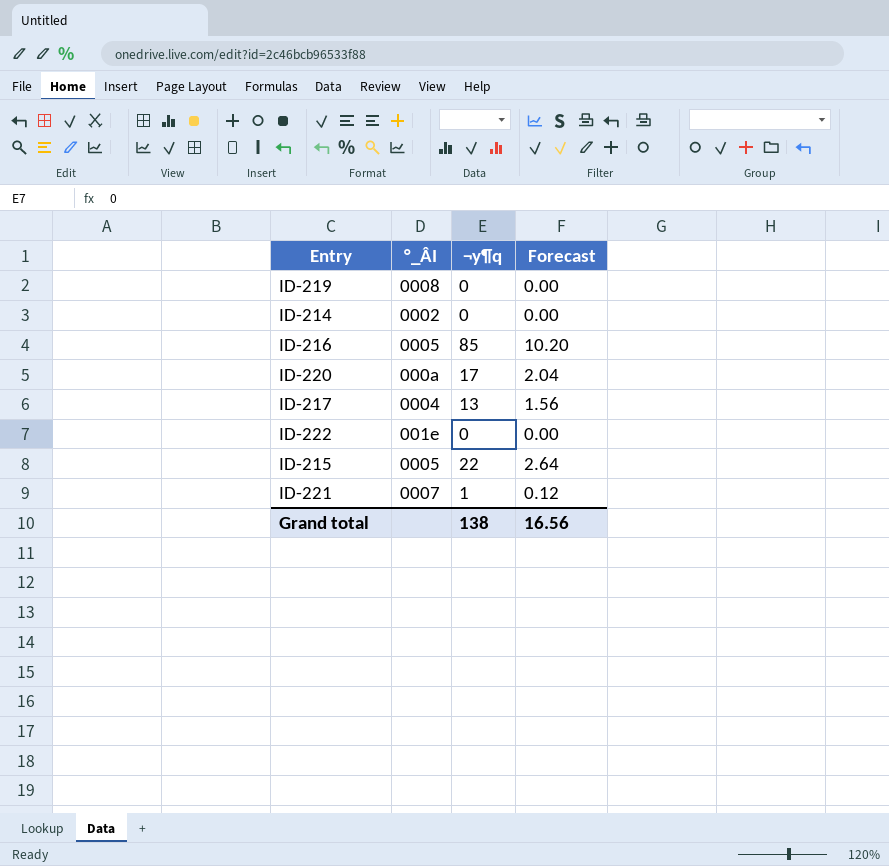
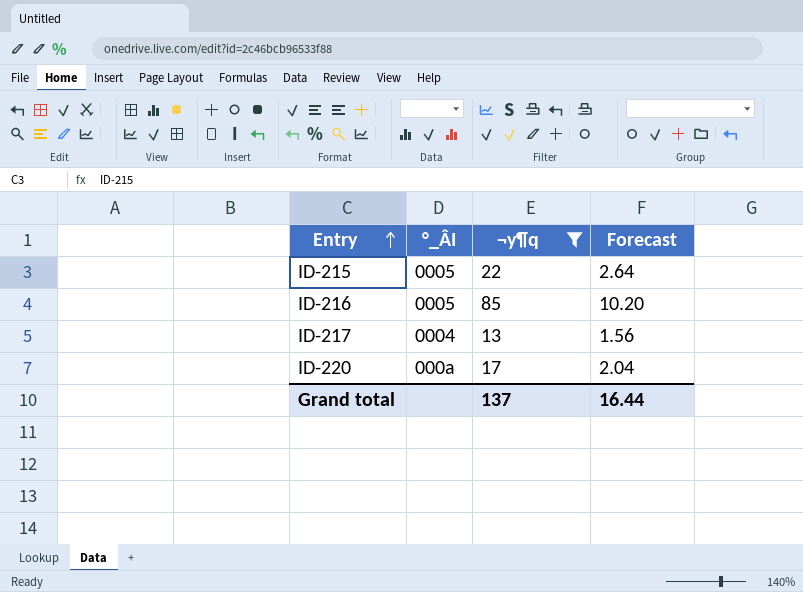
filter: none -> ¬y¶q >= 13
row order: none -> Entry ascending
Grand total | ¬y¶q: 138 -> 137
Grand total | Forecast: 16.56 -> 16.44

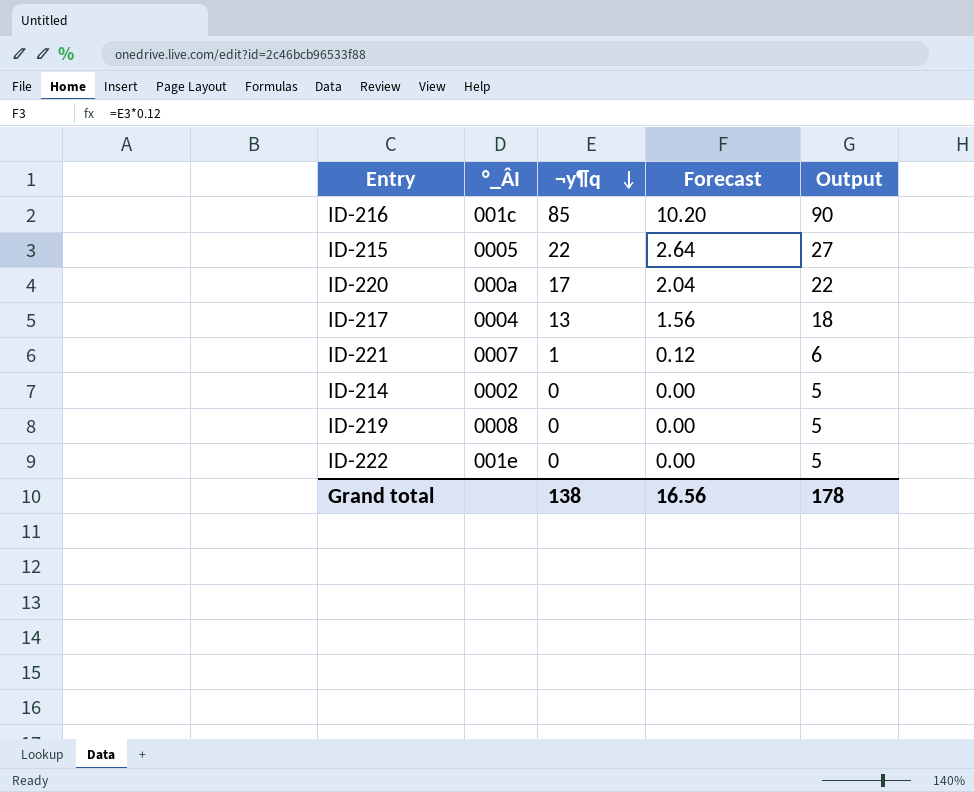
filter: ¬y¶q >= 13 -> none
row order: Entry ascending -> ¬y¶q descending
column Output | formula: none -> [¬y¶q] + 5
ID-216 | °_ÂI: 0005 -> 001c
Grand total | ¬y¶q: 137 -> 138
Grand total | Forecast: 16.44 -> 16.56

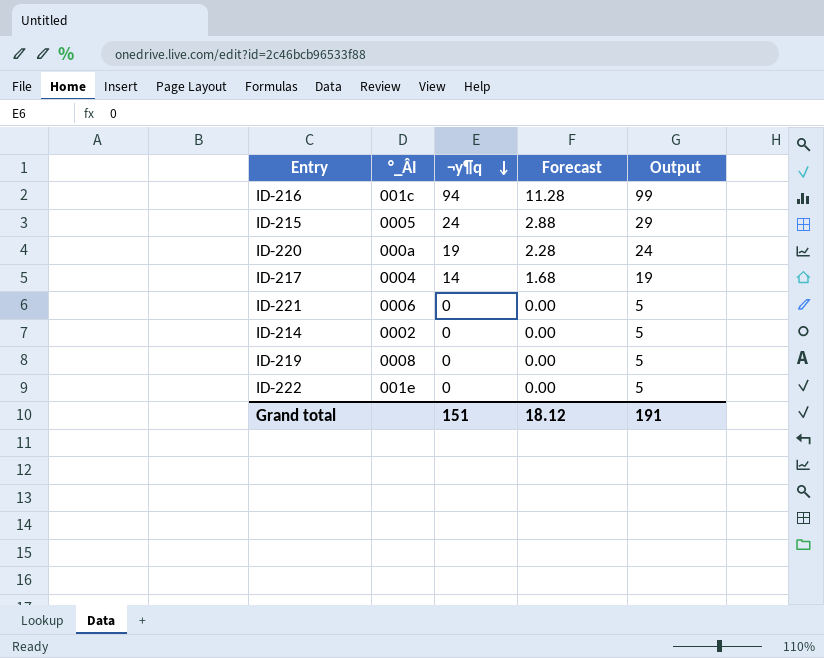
ID-216 | ¬y¶q: 85 -> 94
ID-216 | Forecast: 10.20 -> 11.28
ID-216 | Output: 90 -> 99
ID-215 | ¬y¶q: 22 -> 24
ID-215 | Forecast: 2.64 -> 2.88
ID-215 | Output: 27 -> 29
ID-220 | ¬y¶q: 17 -> 19
ID-220 | Forecast: 2.04 -> 2.28
ID-220 | Output: 22 -> 24
ID-217 | ¬y¶q: 13 -> 14
ID-217 | Forecast: 1.56 -> 1.68
ID-217 | Output: 18 -> 19
ID-221 | °_ÂI: 0007 -> 0006
ID-221 | ¬y¶q: 1 -> 0
ID-221 | Forecast: 0.12 -> 0.00
ID-221 | Output: 6 -> 5
Grand total | ¬y¶q: 138 -> 151
Grand total | Forecast: 16.56 -> 18.12
Grand total | Output: 178 -> 191

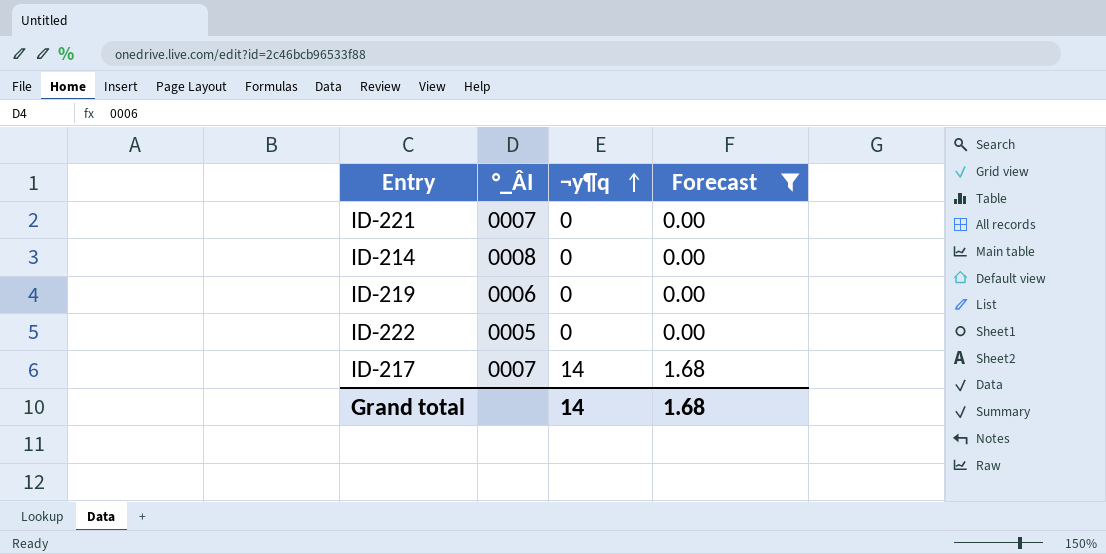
filter: none -> Forecast <= 1.68
row order: ¬y¶q descending -> ¬y¶q ascending
column Output | formula: [¬y¶q] + 5 -> none
ID-221 | °_ÂI: 0006 -> 0007
ID-214 | °_ÂI: 0002 -> 0008
ID-219 | °_ÂI: 0008 -> 0006
ID-222 | °_ÂI: 001e -> 0005
ID-217 | °_ÂI: 0004 -> 0007
Grand total | ¬y¶q: 151 -> 14
Grand total | Forecast: 18.12 -> 1.68

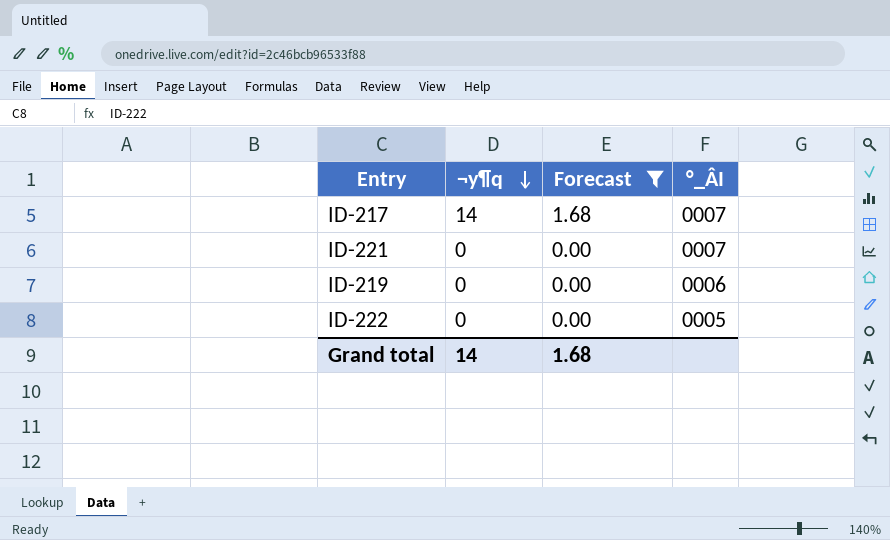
row order: ¬y¶q ascending -> ¬y¶q descending
column °_ÂI | position: 2 -> 4
row ID-214: 0008 | 0 | 0.00 -> none

